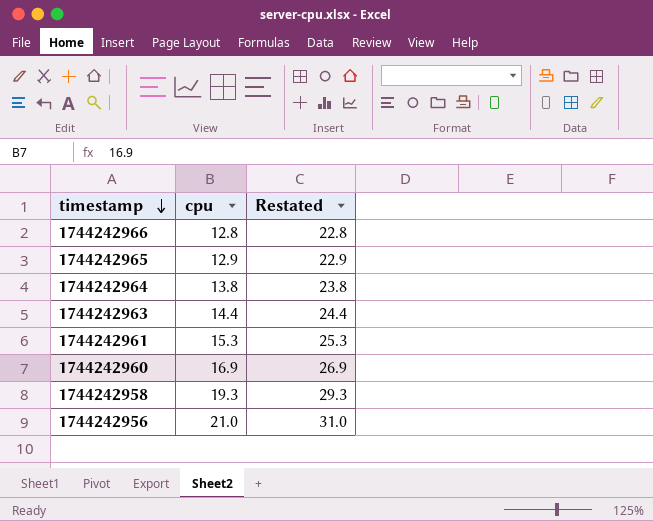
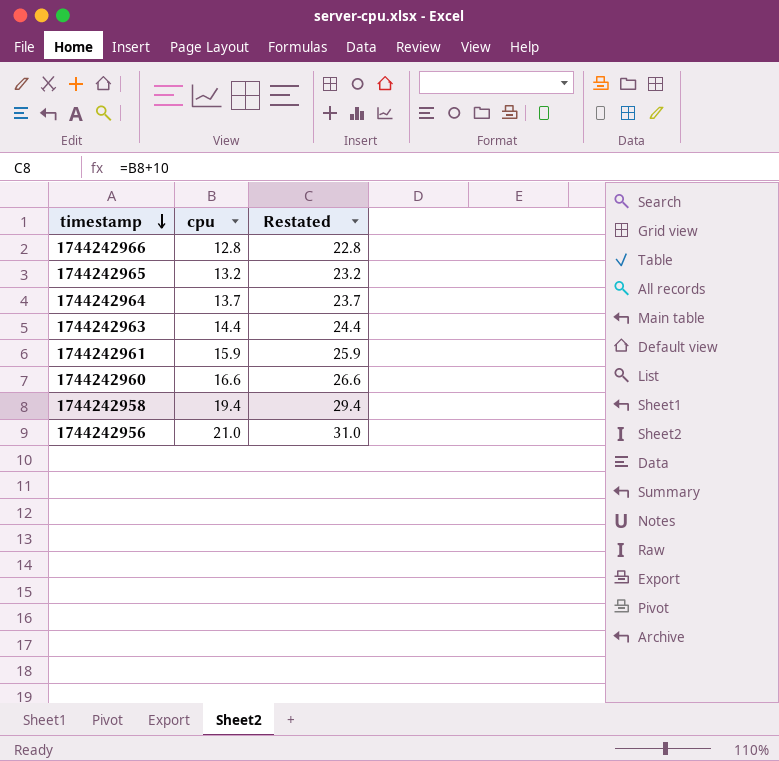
1744242965 | cpu: 12.9 -> 13.2
1744242965 | Restated: 22.9 -> 23.2
1744242964 | cpu: 13.8 -> 13.7
1744242964 | Restated: 23.8 -> 23.7
1744242961 | cpu: 15.3 -> 15.9
1744242961 | Restated: 25.3 -> 25.9
1744242960 | cpu: 16.9 -> 16.6
1744242960 | Restated: 26.9 -> 26.6
1744242958 | cpu: 19.3 -> 19.4
1744242958 | Restated: 29.3 -> 29.4

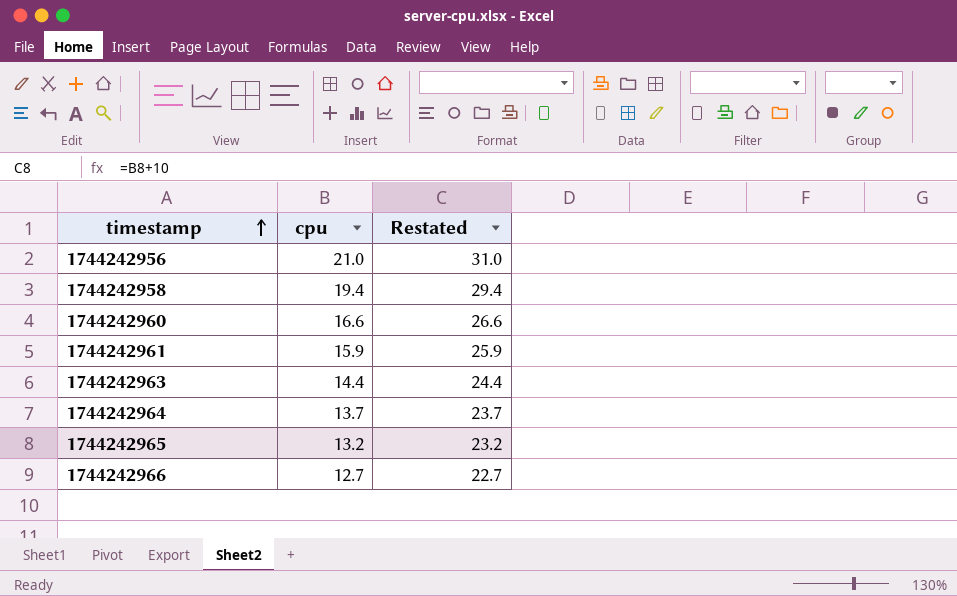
row order: timestamp descending -> timestamp ascending
1744242966 | cpu: 12.8 -> 12.7
1744242966 | Restated: 22.8 -> 22.7

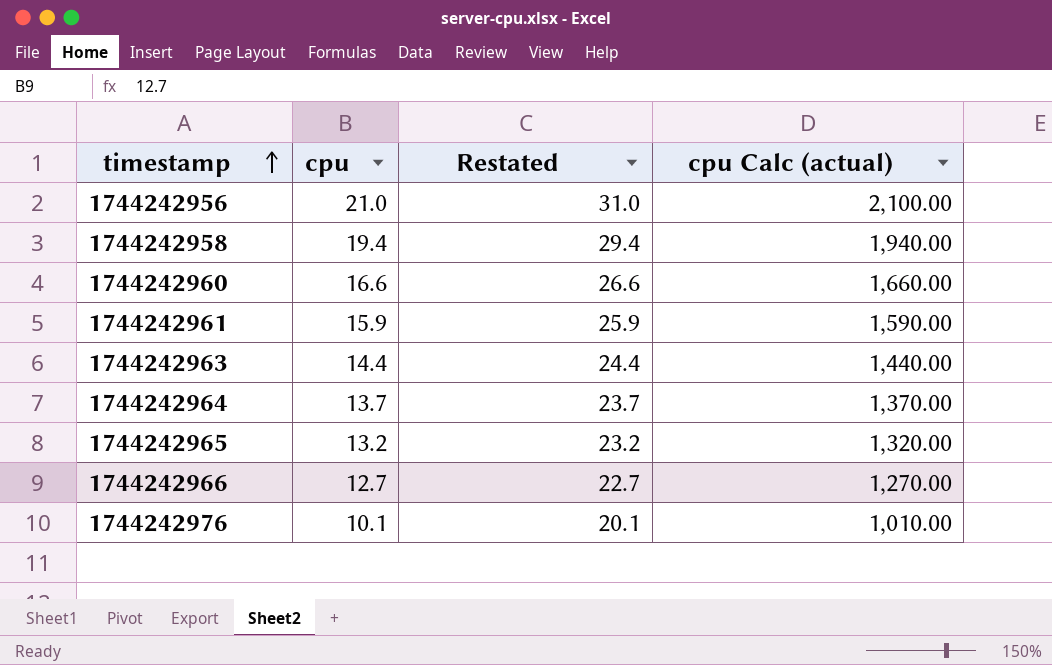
column cpu Calc (actual) | formula: none -> [cpu] * 100
row 1744242976: none -> 10.1 | 20.1 | 1,010.00

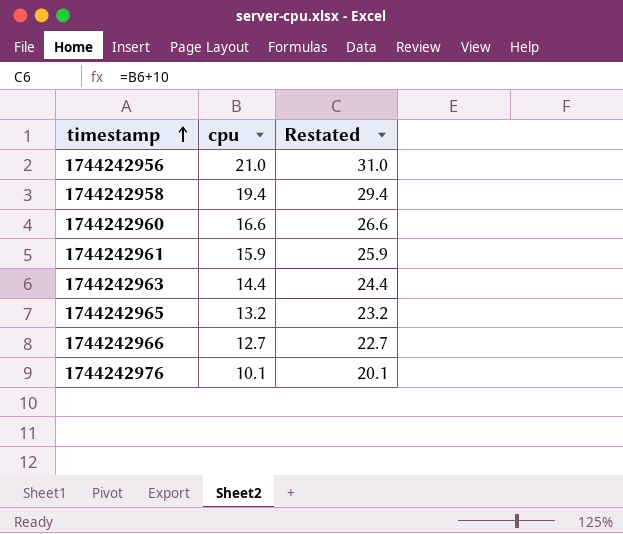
column cpu Calc (actual) | formula: [cpu] * 100 -> none
row 1744242964: 13.7 | 23.7 | 1,370.00 -> none

